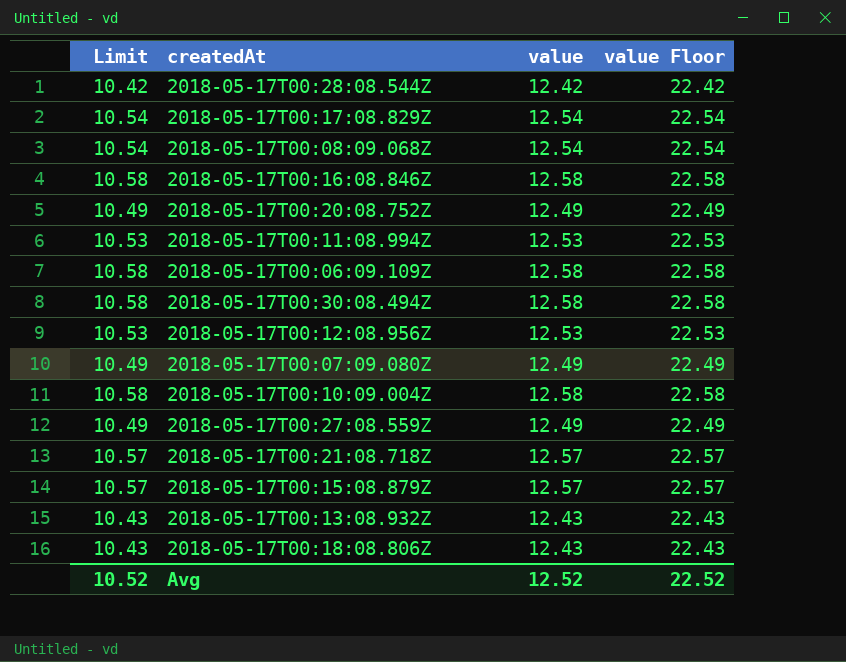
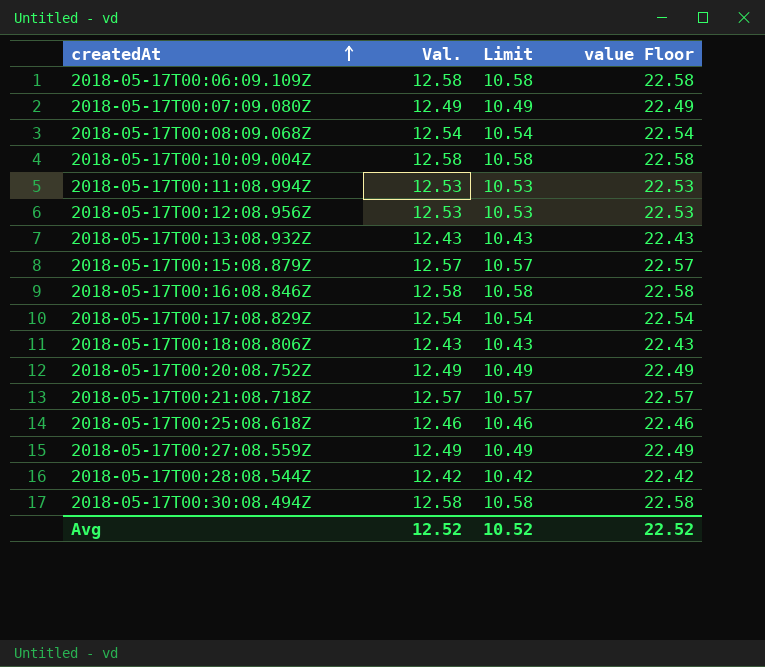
row order: none -> createdAt ascending
column name: value -> Val.
column Limit | position: 1 -> 3
row 2018-05-17T00:25:08.618Z: none -> 12.46 | 10.46 | 22.46

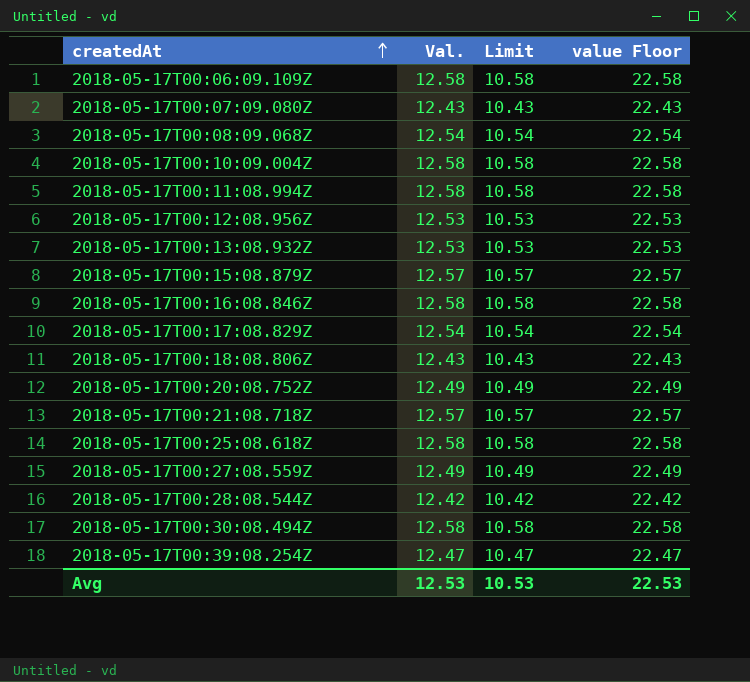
2018-05-17T00:07:09.080Z | Val.: 12.49 -> 12.43
2018-05-17T00:07:09.080Z | Limit: 10.49 -> 10.43
2018-05-17T00:07:09.080Z | value Floor: 22.49 -> 22.43
2018-05-17T00:11:08.994Z | Val.: 12.53 -> 12.58
2018-05-17T00:11:08.994Z | Limit: 10.53 -> 10.58
2018-05-17T00:11:08.994Z | value Floor: 22.53 -> 22.58
2018-05-17T00:13:08.932Z | Val.: 12.43 -> 12.53
2018-05-17T00:13:08.932Z | Limit: 10.43 -> 10.53
2018-05-17T00:13:08.932Z | value Floor: 22.43 -> 22.53
2018-05-17T00:25:08.618Z | Val.: 12.46 -> 12.58
2018-05-17T00:25:08.618Z | Limit: 10.46 -> 10.58
2018-05-17T00:25:08.618Z | value Floor: 22.46 -> 22.58
row 2018-05-17T00:39:08.254Z: none -> 12.47 | 10.47 | 22.47
Avg | Val.: 12.52 -> 12.53
Avg | Limit: 10.52 -> 10.53
Avg | value Floor: 22.52 -> 22.53

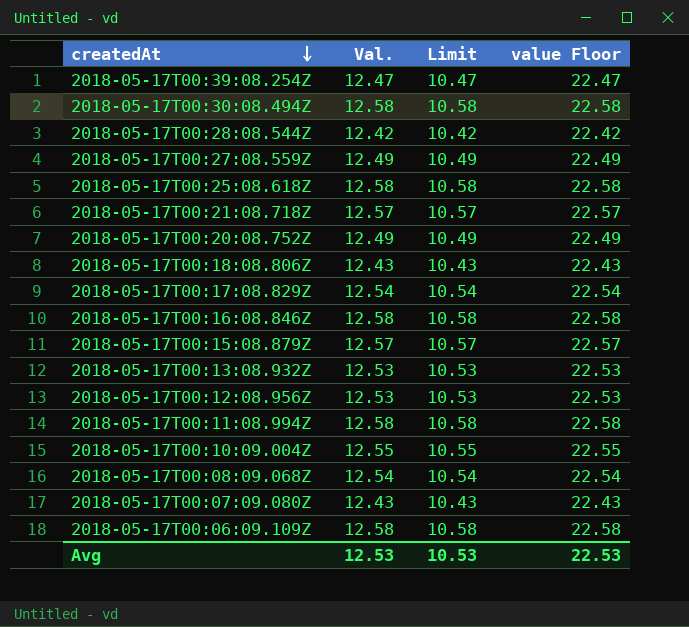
row order: createdAt ascending -> createdAt descending
2018-05-17T00:10:09.004Z | Val.: 12.58 -> 12.55
2018-05-17T00:10:09.004Z | Limit: 10.58 -> 10.55
2018-05-17T00:10:09.004Z | value Floor: 22.58 -> 22.55

